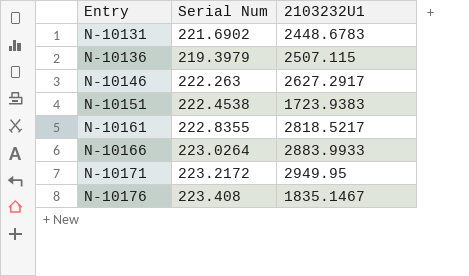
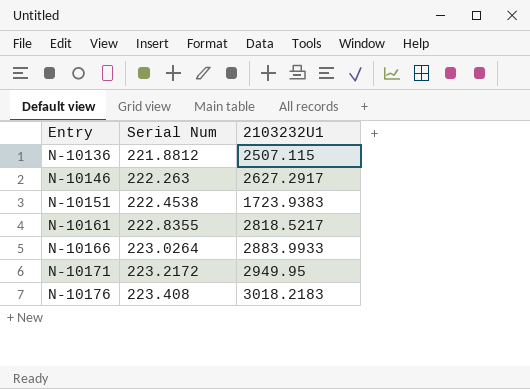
row N-10131: 221.6902 | 2448.6783 -> none
N-10136 | Serial Num: 219.3979 -> 221.8812
N-10176 | 2103232U1: 1835.1467 -> 3018.2183

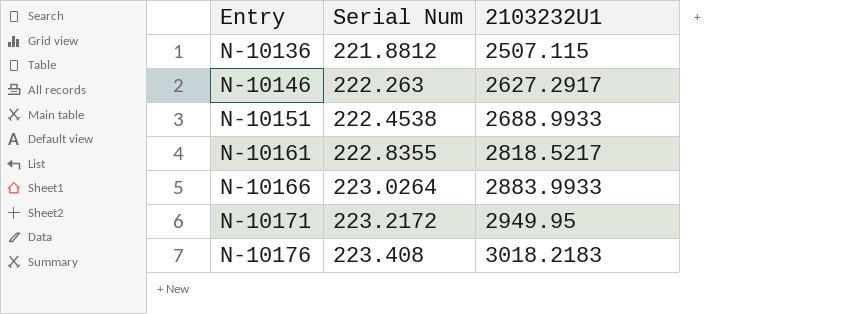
N-10151 | 2103232U1: 1723.9383 -> 2688.9933

